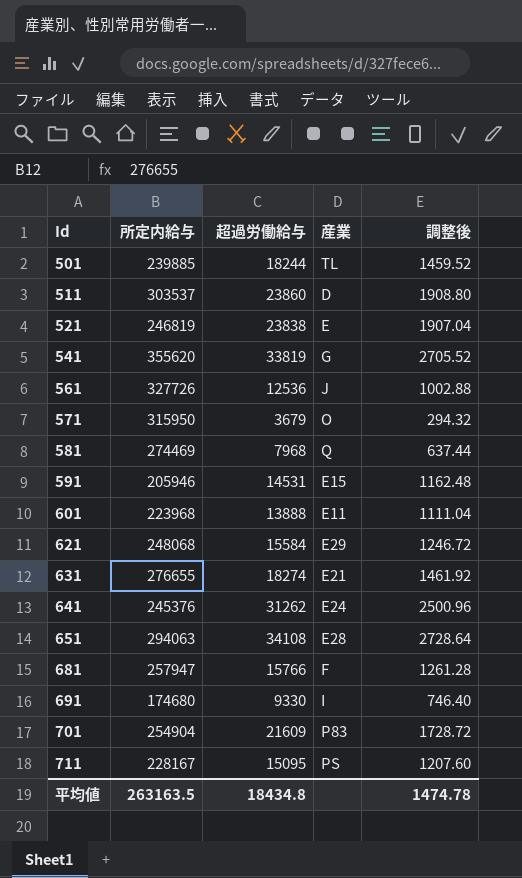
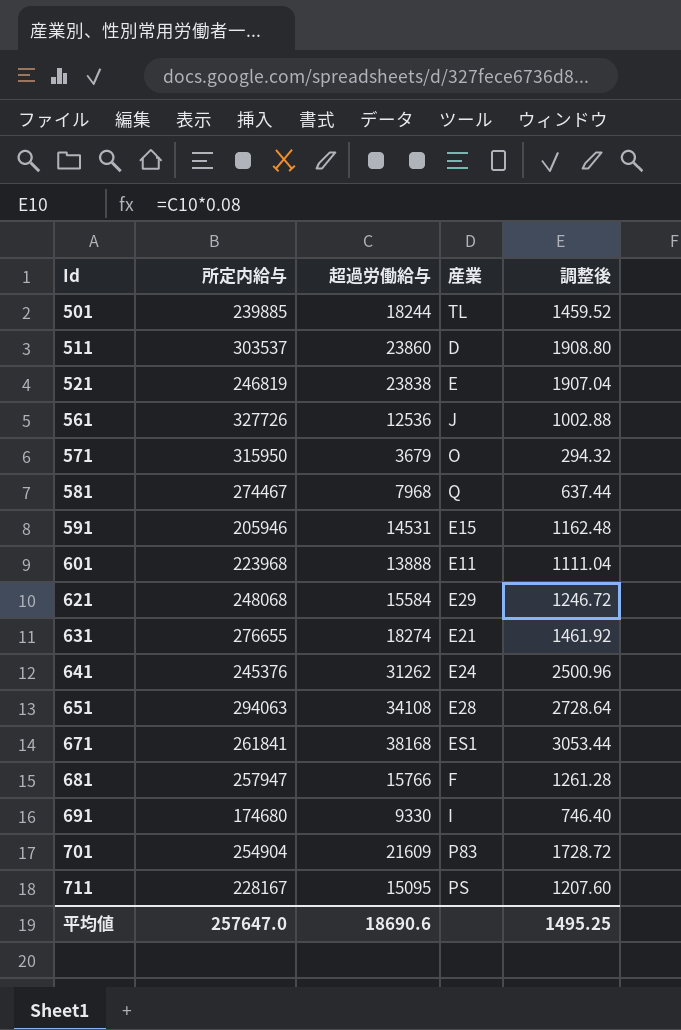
row 541: 355620 | 33819 | G | 2705.52 -> none
581 | 所定内給与: 274469 -> 274467
row 671: none -> 261841 | 38168 | ES1 | 3053.44
平均値 | 所定内給与: 263163.5 -> 257647.0
平均値 | 超過労働給与: 18434.8 -> 18690.6
平均値 | 調整後: 1474.78 -> 1495.25

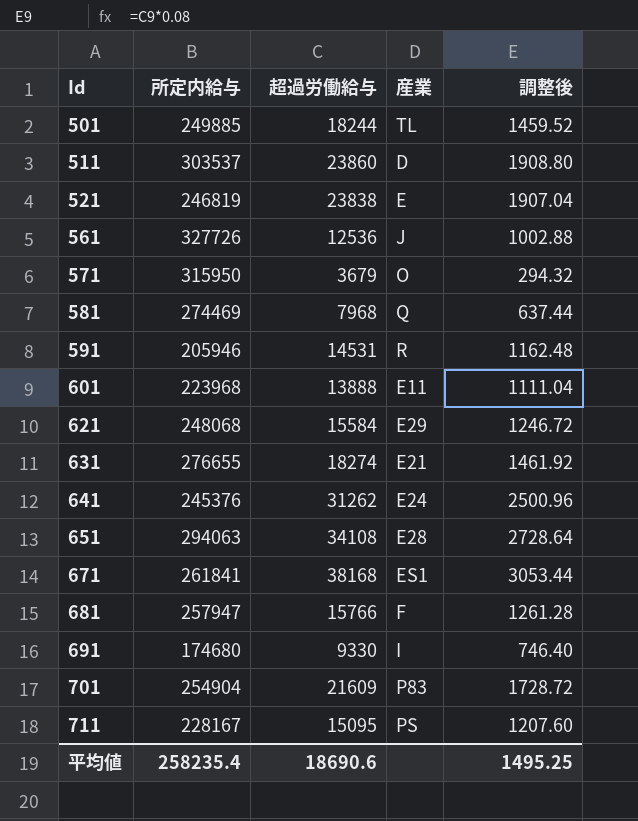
501 | 所定内給与: 239885 -> 249885
581 | 所定内給与: 274467 -> 274469
591 | 産業: E15 -> R
平均値 | 所定内給与: 257647.0 -> 258235.4

